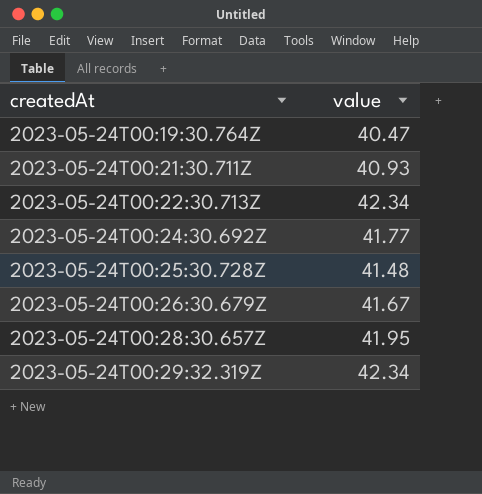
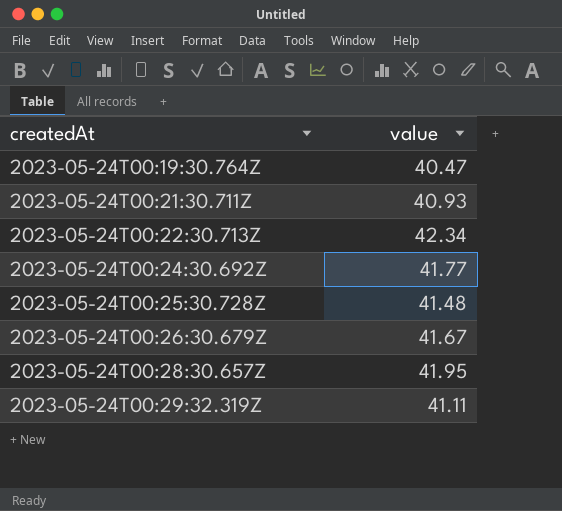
2023-05-24T00:29:32.319Z | value: 42.34 -> 41.11

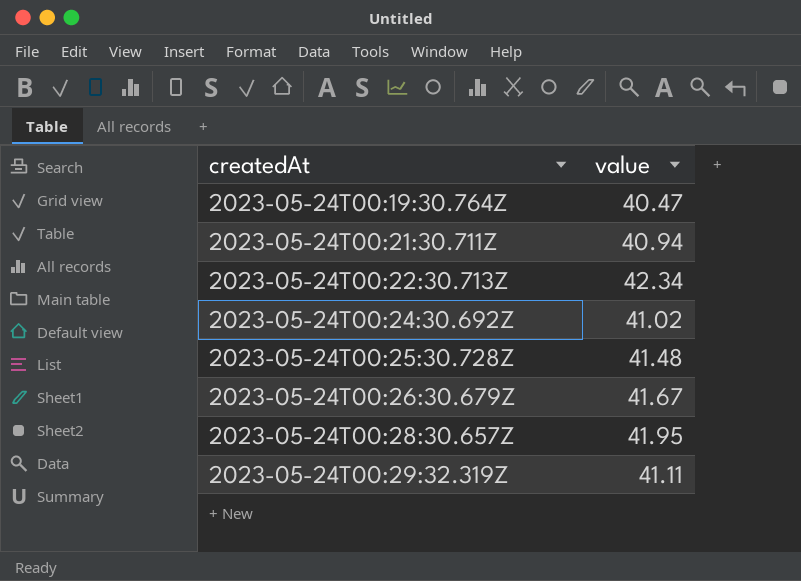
2023-05-24T00:21:30.711Z | value: 40.93 -> 40.94
2023-05-24T00:24:30.692Z | value: 41.77 -> 41.02

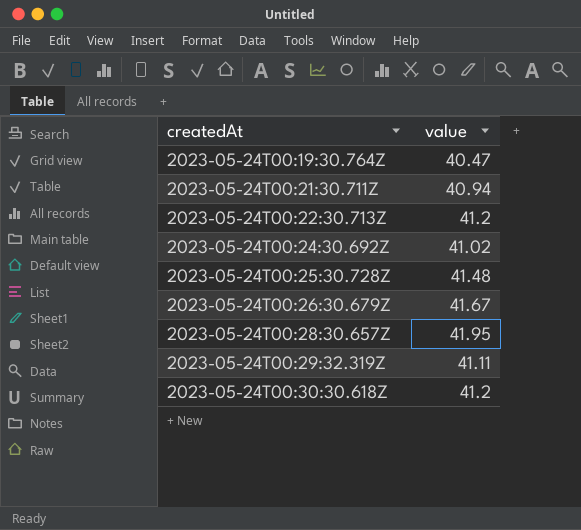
2023-05-24T00:22:30.713Z | value: 42.34 -> 41.2
row 2023-05-24T00:30:30.618Z: none -> 41.2

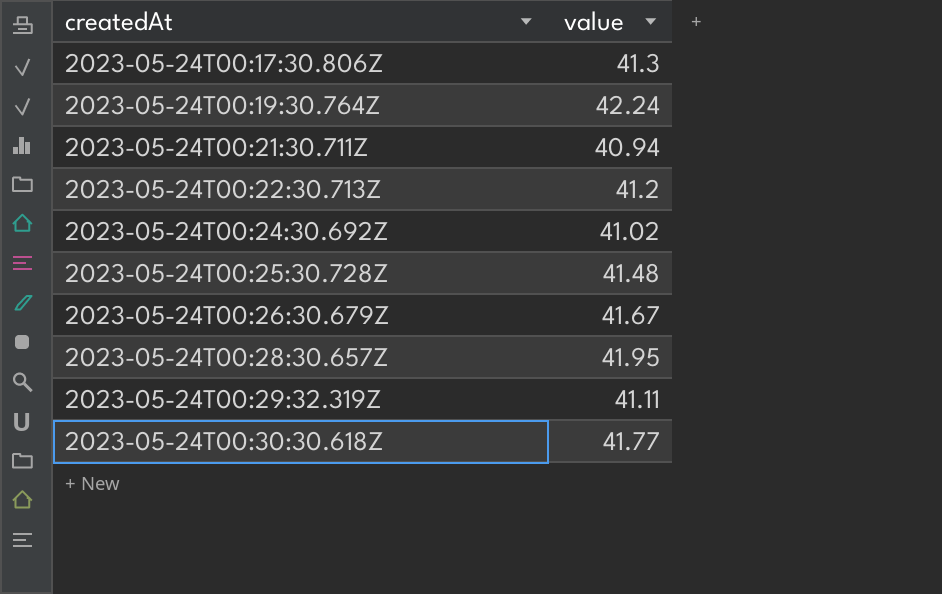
row 2023-05-24T00:17:30.806Z: none -> 41.3
2023-05-24T00:19:30.764Z | value: 40.47 -> 42.24
2023-05-24T00:30:30.618Z | value: 41.2 -> 41.77

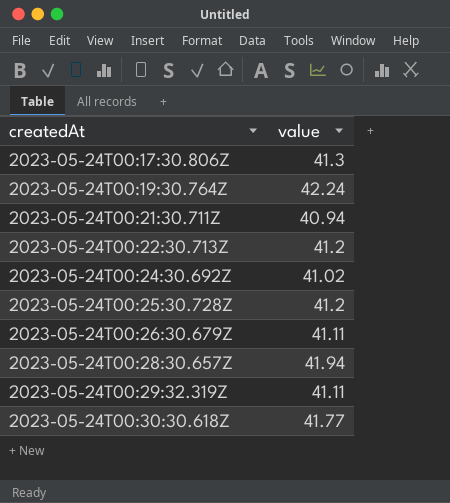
2023-05-24T00:25:30.728Z | value: 41.48 -> 41.2
2023-05-24T00:26:30.679Z | value: 41.67 -> 41.11
2023-05-24T00:28:30.657Z | value: 41.95 -> 41.94

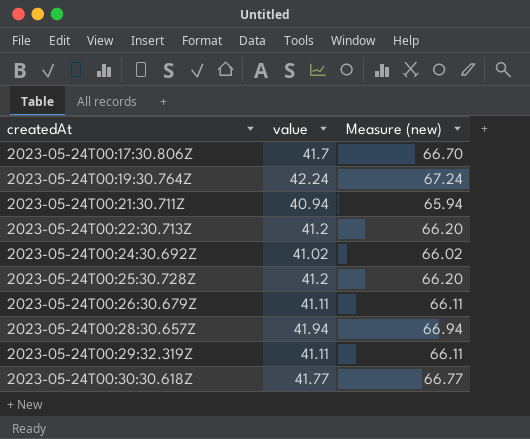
column Measure (new) | formula: none -> [value] + 25
2023-05-24T00:17:30.806Z | value: 41.3 -> 41.7

